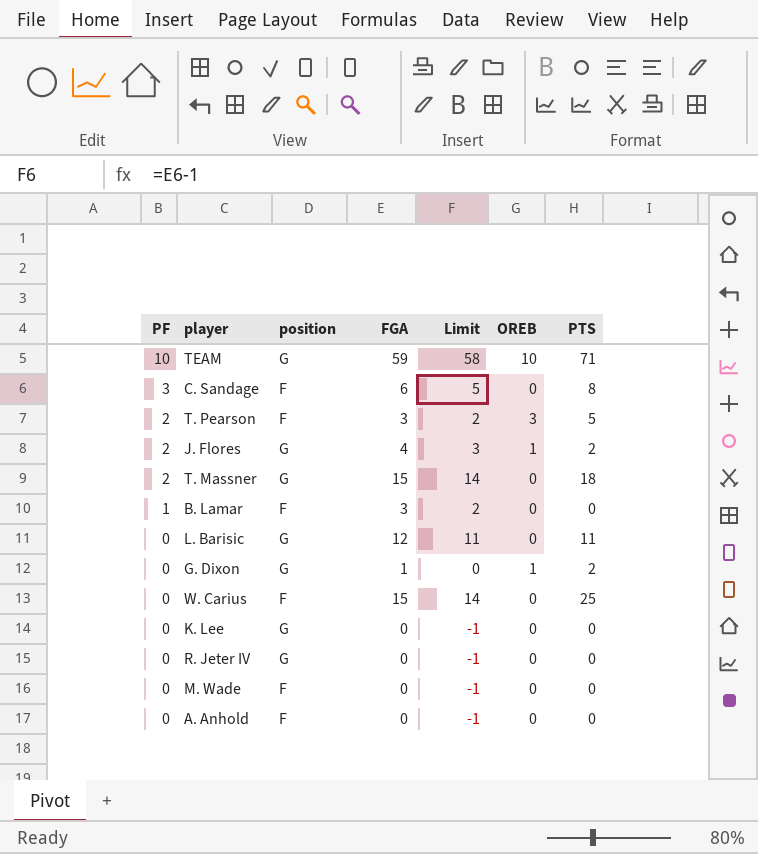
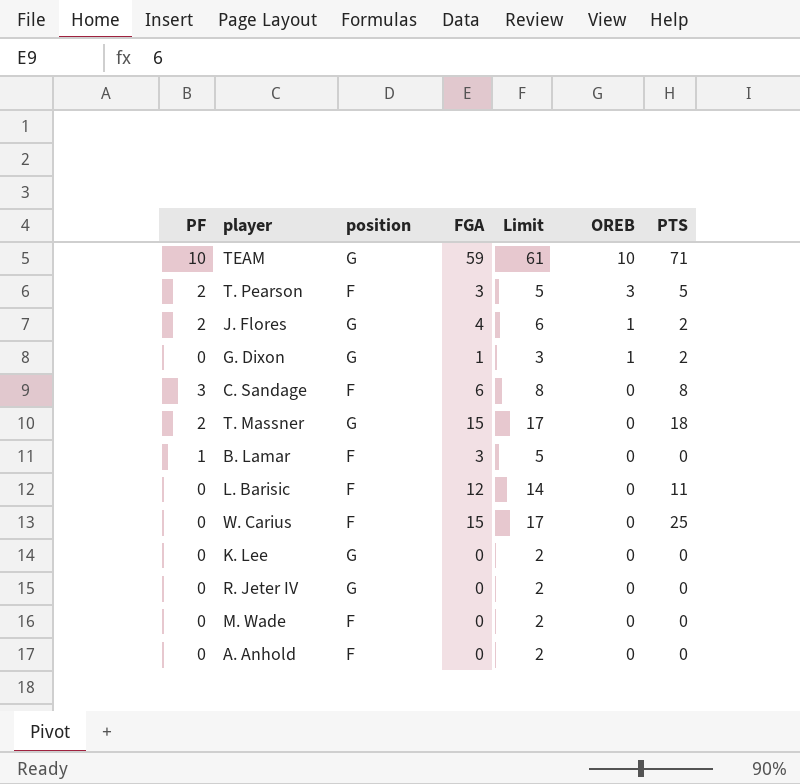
row order: PF descending -> OREB descending
column Limit | formula: [FGA] - 1 -> [FGA] + 2
L. Barisic | position: G -> F

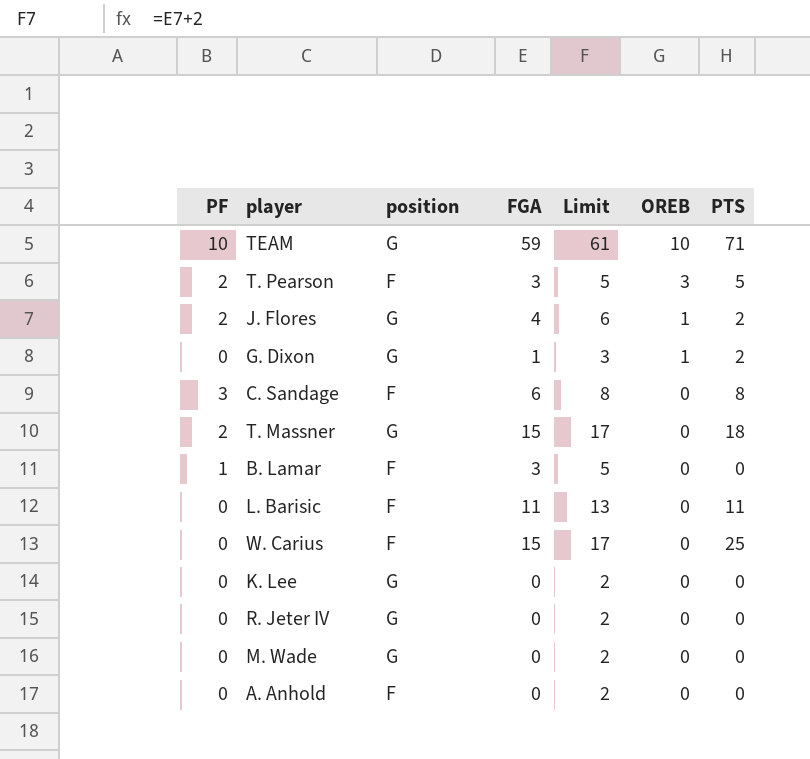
L. Barisic | FGA: 12 -> 11
L. Barisic | Limit: 14 -> 13
M. Wade | position: F -> G

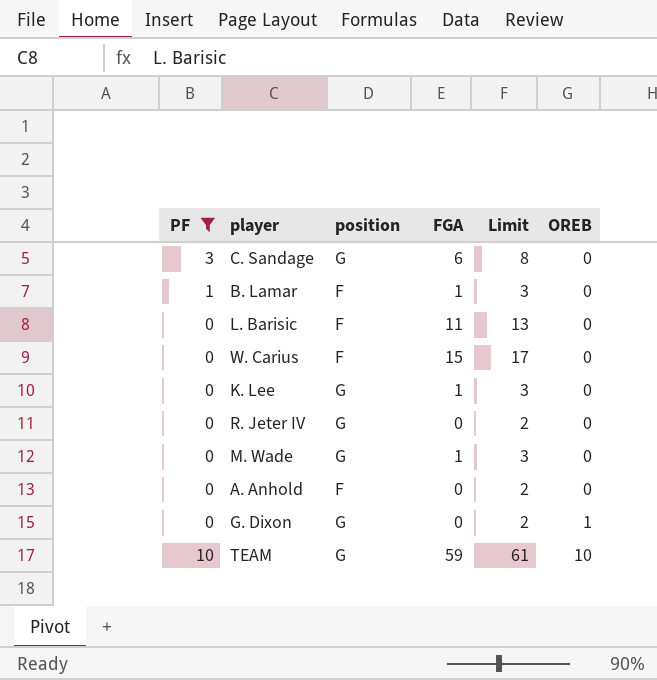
filter: none -> PF != 2
row order: OREB descending -> OREB ascending
column PTS | position: 7 -> none
C. Sandage | position: F -> G
B. Lamar | FGA: 3 -> 1
B. Lamar | Limit: 5 -> 3
K. Lee | FGA: 0 -> 1
K. Lee | Limit: 2 -> 3
M. Wade | FGA: 0 -> 1
M. Wade | Limit: 2 -> 3
G. Dixon | FGA: 1 -> 0
G. Dixon | Limit: 3 -> 2

